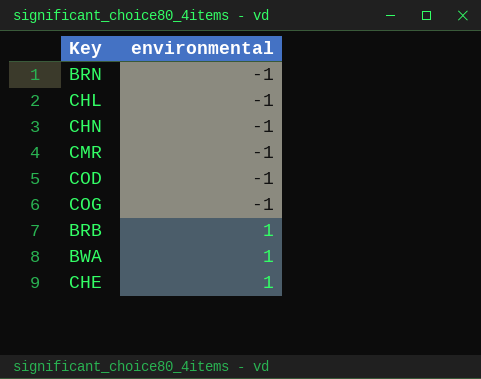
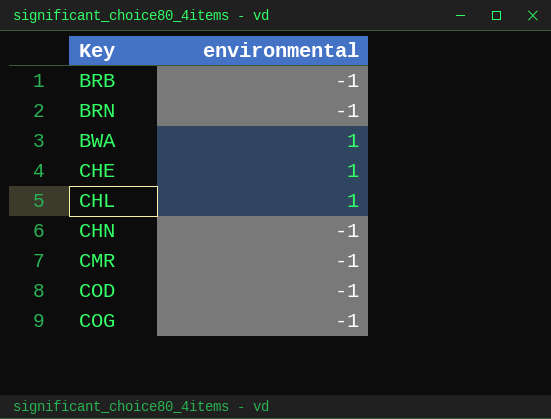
row order: environmental ascending -> Key ascending
BRB | environmental: 1 -> -1
CHL | environmental: -1 -> 1

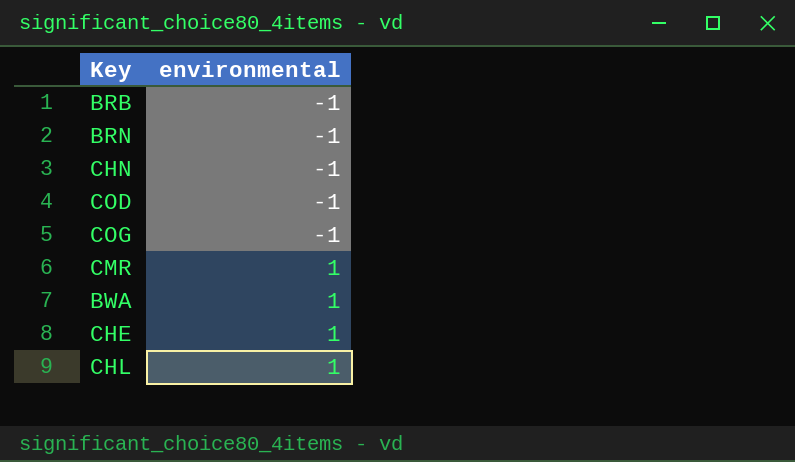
row order: Key ascending -> environmental ascending
CMR | environmental: -1 -> 1

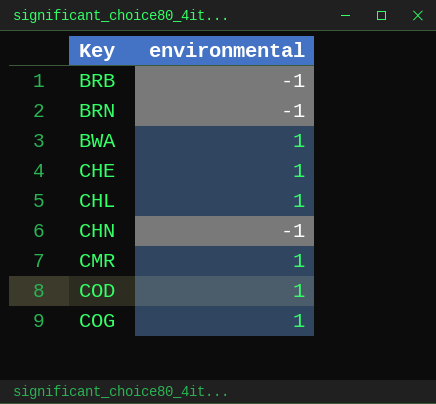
row order: environmental ascending -> Key ascending
COD | environmental: -1 -> 1
COG | environmental: -1 -> 1

